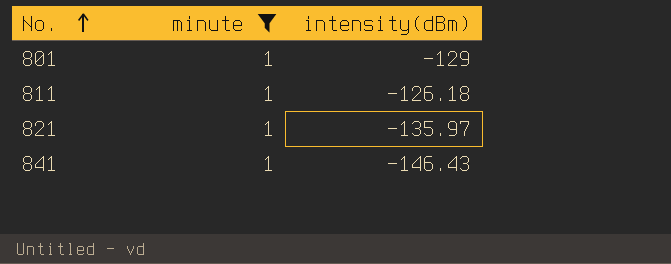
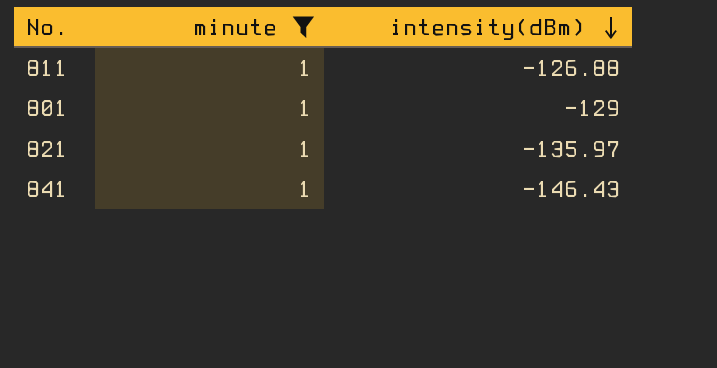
row order: No. ascending -> intensity(dBm) descending
811 | intensity(dBm): -126.18 -> -126.88

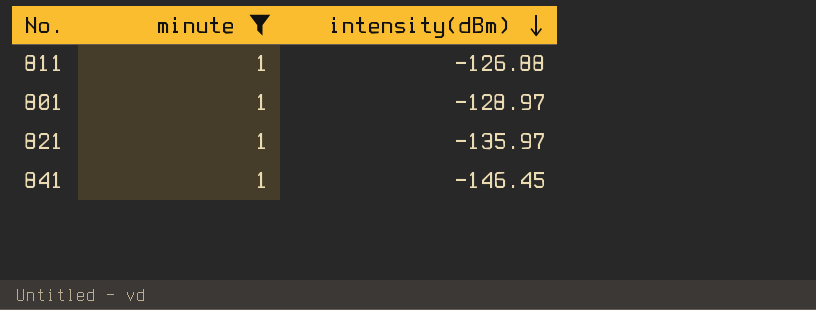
801 | intensity(dBm): -129 -> -128.97
841 | intensity(dBm): -146.43 -> -146.45

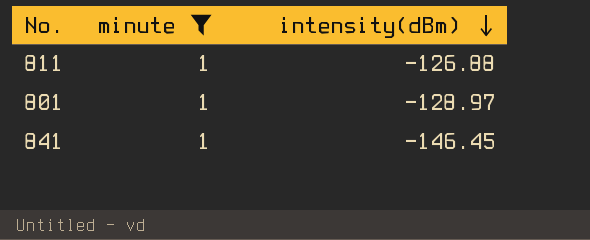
row 821: 1 | -135.97 -> none

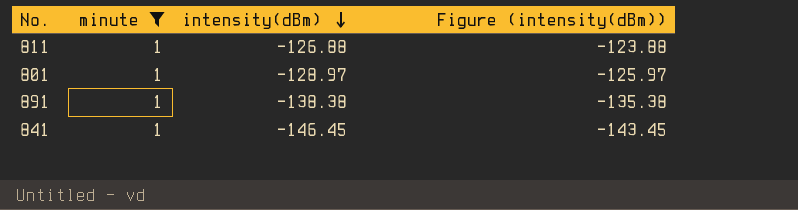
column Figure (intensity(dBm)) | formula: none -> [intensity(dBm)] + 3
row 891: none -> 1 | -138.38 | -135.38

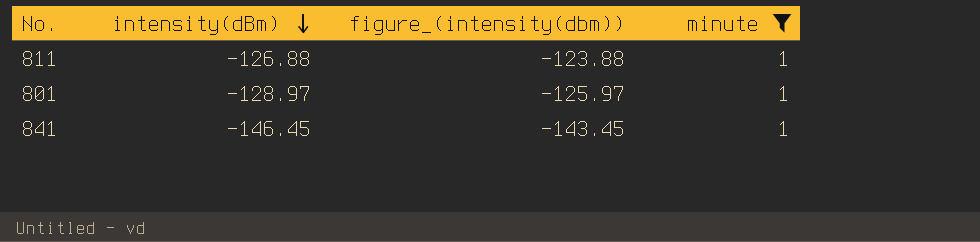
column name: Figure (intensity(dBm)) -> figure_(intensity(dbm))
column minute | position: 2 -> 4
row 891: 1 | -138.38 | -135.38 -> none

